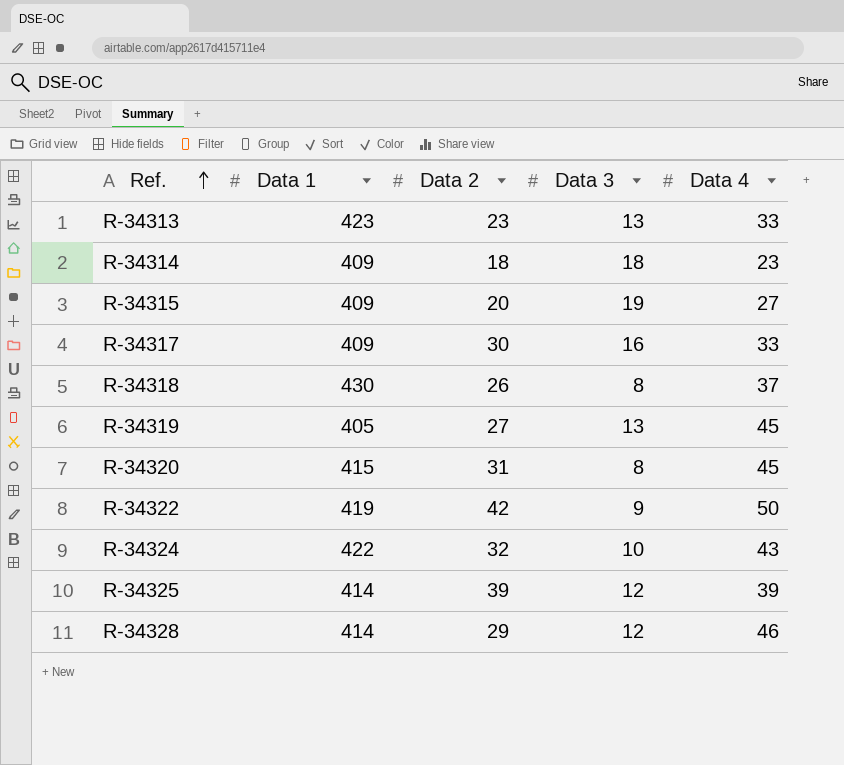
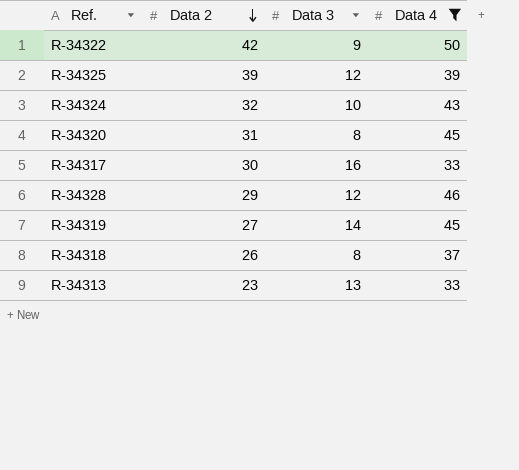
filter: none -> Data 4 >= 33
row order: Ref. ascending -> Data 2 descending
column Data 1 | position: 2 -> none
R-34319 | Data 3: 13 -> 14

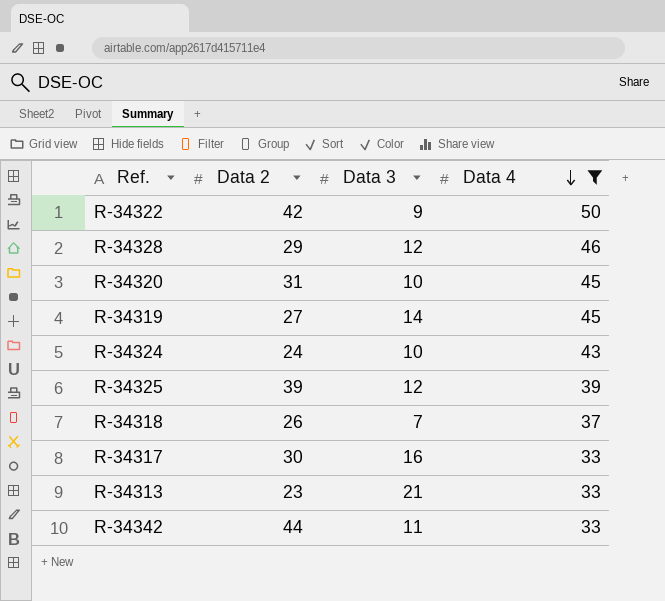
row order: Data 2 descending -> Data 4 descending
R-34320 | Data 3: 8 -> 10
R-34324 | Data 2: 32 -> 24
R-34318 | Data 3: 8 -> 7
R-34313 | Data 3: 13 -> 21
row R-34342: none -> 44 | 11 | 33

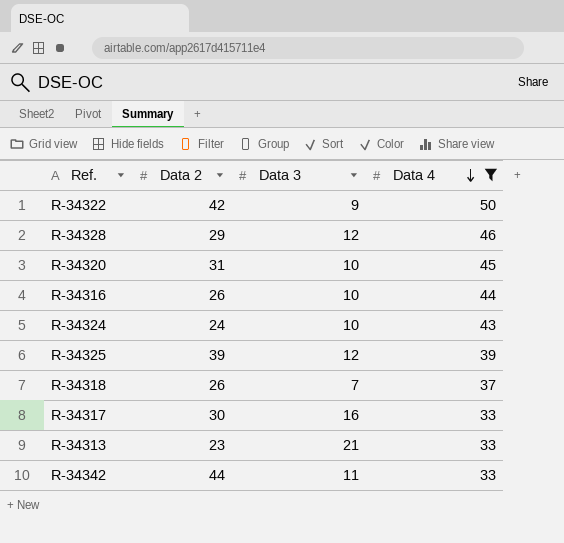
row R-34319: 27 | 14 | 45 -> none
row R-34316: none -> 26 | 10 | 44

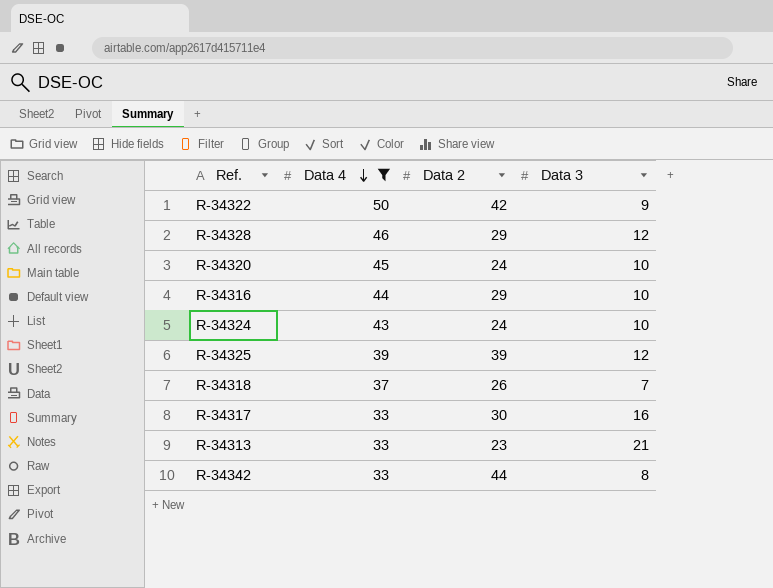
column Data 4 | position: 4 -> 2
R-34320 | Data 2: 31 -> 24
R-34316 | Data 2: 26 -> 29
R-34342 | Data 3: 11 -> 8

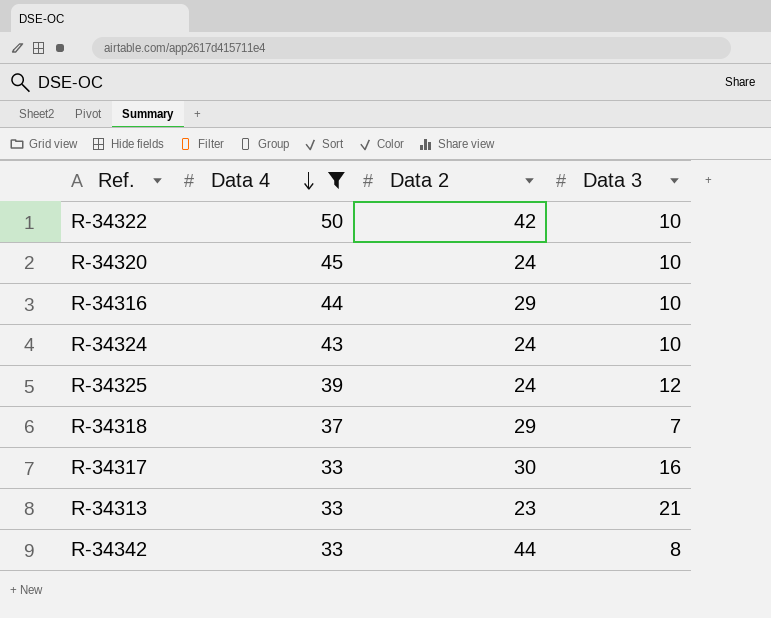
row R-34328: 46 | 29 | 12 -> none
R-34322 | Data 3: 9 -> 10
R-34325 | Data 2: 39 -> 24
R-34318 | Data 2: 26 -> 29

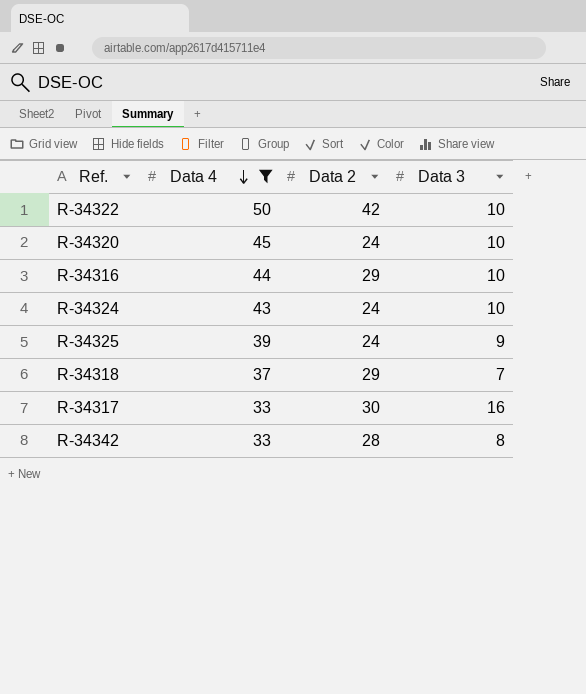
row R-34313: 33 | 23 | 21 -> none
R-34325 | Data 3: 12 -> 9
R-34342 | Data 2: 44 -> 28

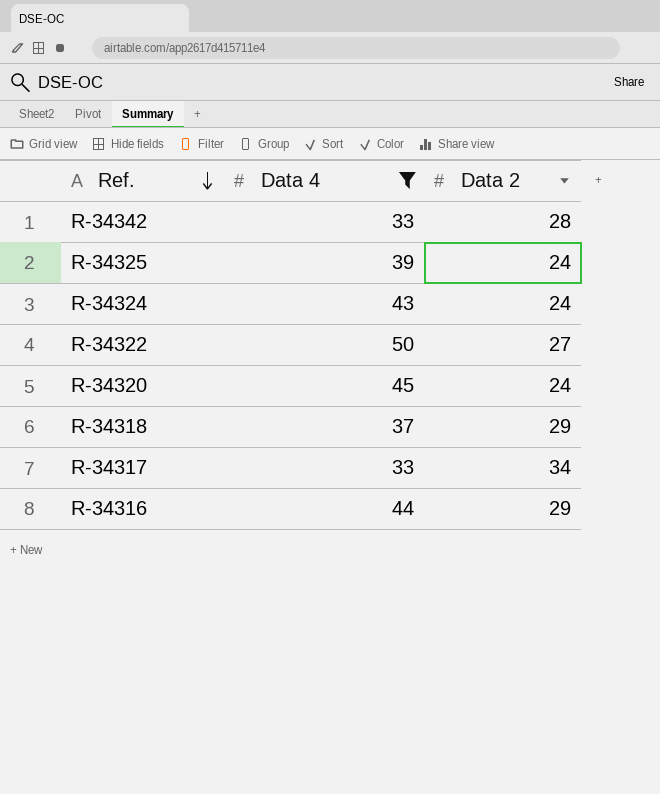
row order: Data 4 descending -> Ref. descending
column Data 3 | position: 4 -> none
R-34322 | Data 2: 42 -> 27
R-34317 | Data 2: 30 -> 34

